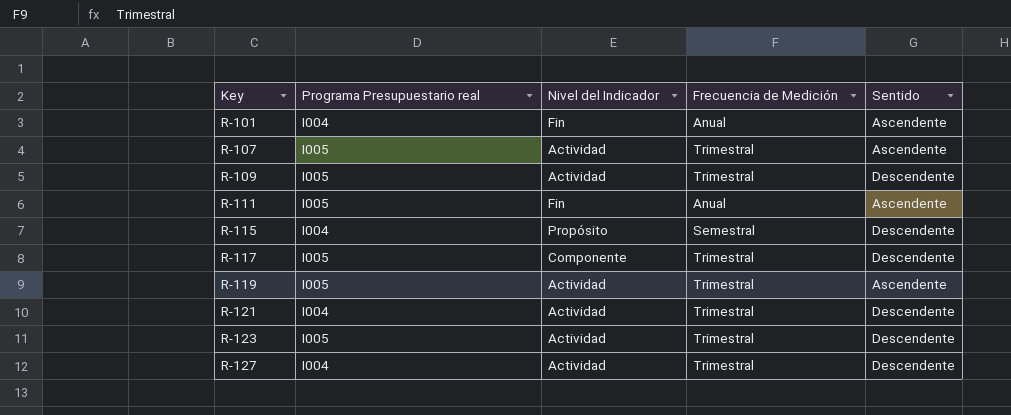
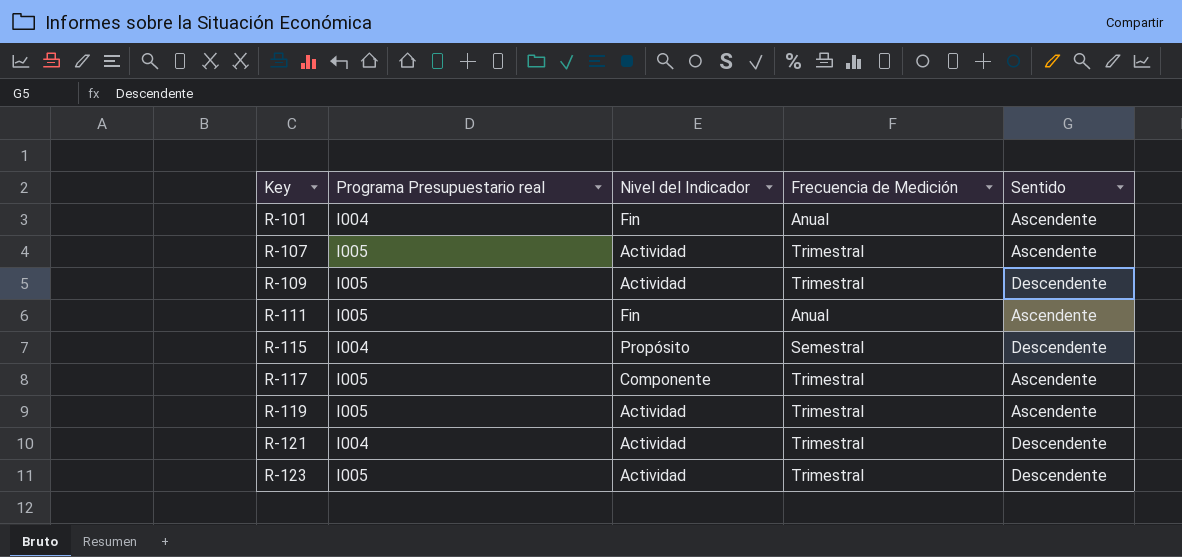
row R-127: I004 | Actividad | Trimestral | Descendente -> none
R-117 | Sentido: Descendente -> Ascendente

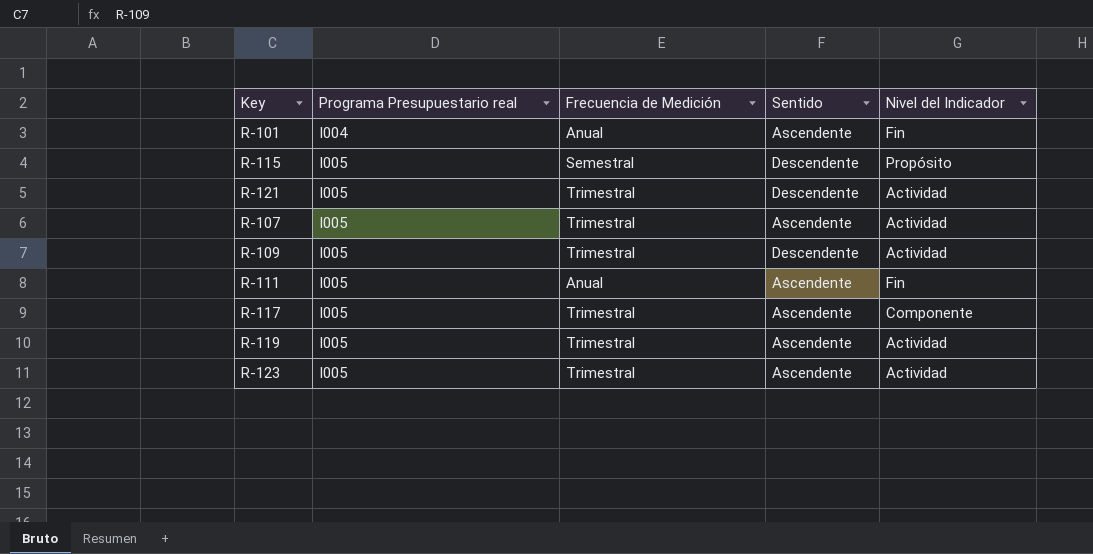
row order: Key ascending -> Programa Presupuestario real ascending
column Nivel del Indicador | position: 3 -> 5
R-115 | Programa Presupuestario real: I004 -> I005
R-121 | Programa Presupuestario real: I004 -> I005
R-123 | Sentido: Descendente -> Ascendente

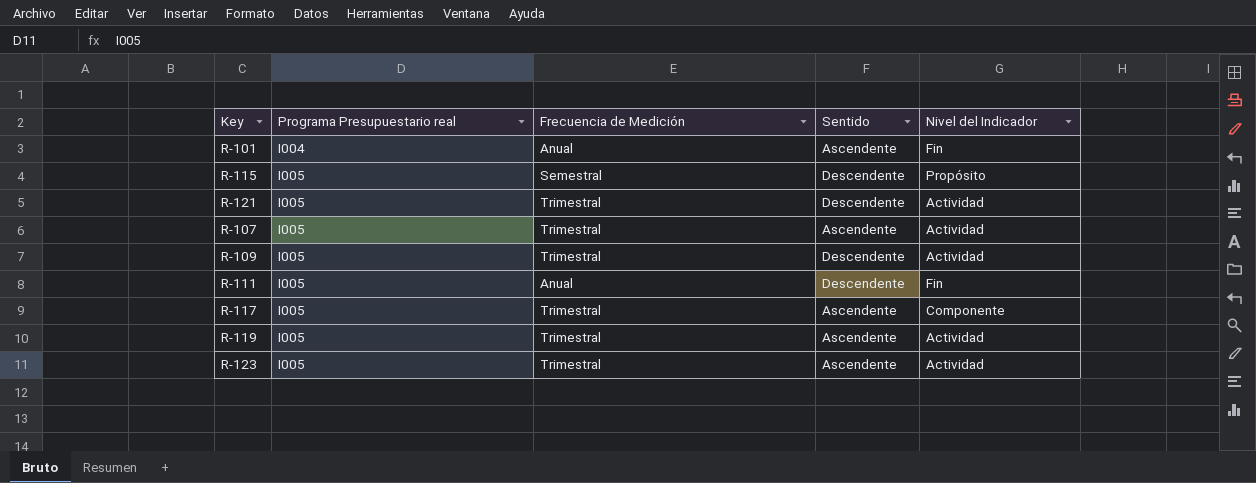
R-111 | Sentido: Ascendente -> Descendente

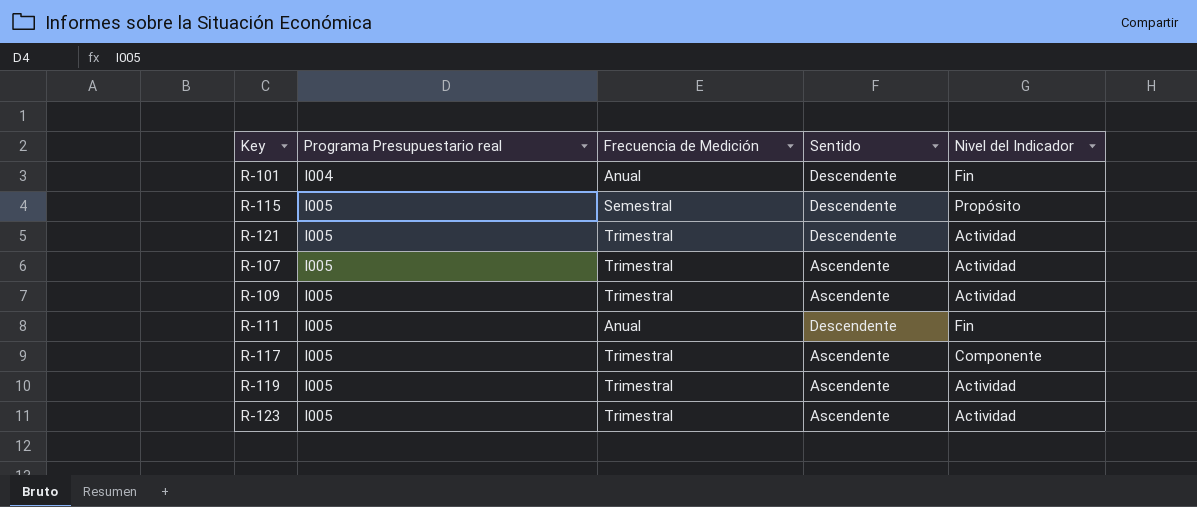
R-101 | Sentido: Ascendente -> Descendente
R-109 | Sentido: Descendente -> Ascendente

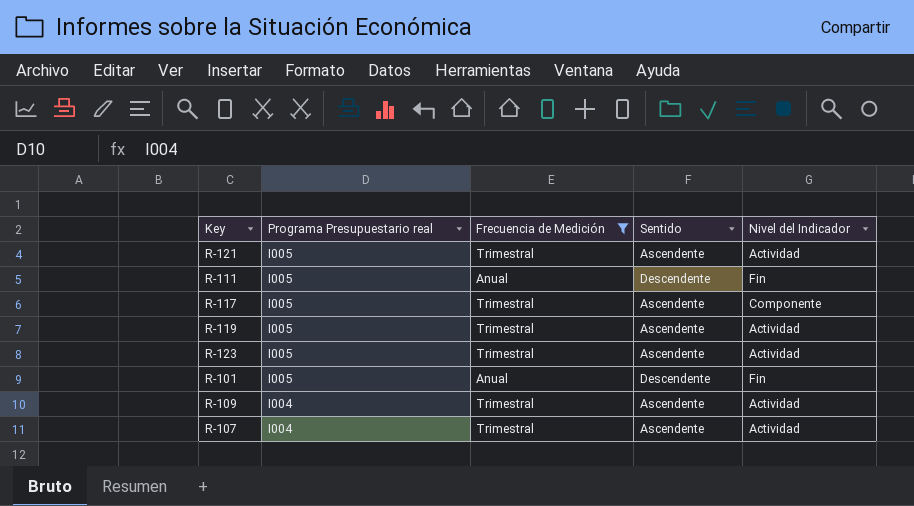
filter: none -> Frecuencia de Medición != Semestral
row order: Programa Presupuestario real ascending -> Programa Presupuestario real descending
R-121 | Sentido: Descendente -> Ascendente
R-101 | Programa Presupuestario real: I004 -> I005
R-109 | Programa Presupuestario real: I005 -> I004
R-107 | Programa Presupuestario real: I005 -> I004

